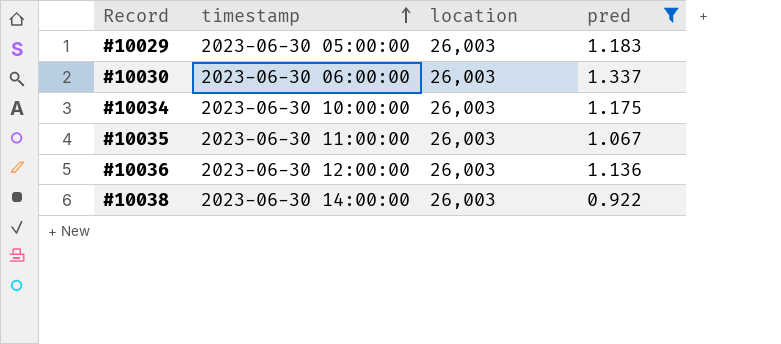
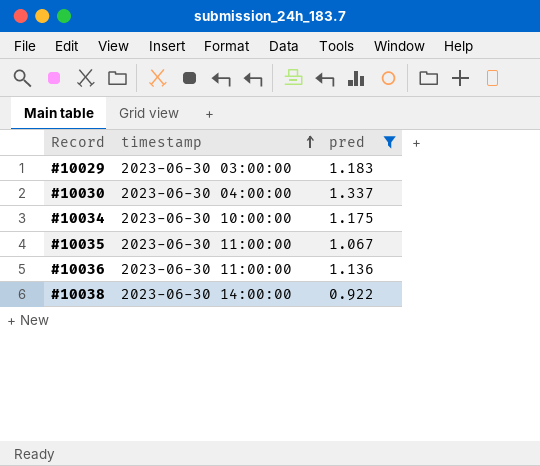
column location | position: 3 -> none
#10029 | timestamp: 2023-06-30 05:00:00 -> 2023-06-30 03:00:00
#10030 | timestamp: 2023-06-30 06:00:00 -> 2023-06-30 04:00:00
#10036 | timestamp: 2023-06-30 12:00:00 -> 2023-06-30 11:00:00

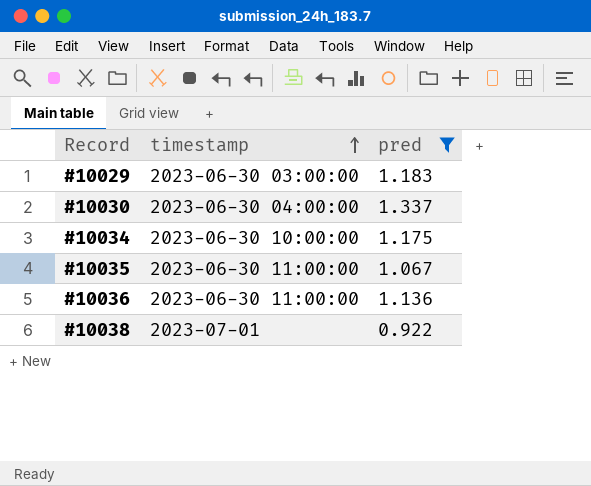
#10038 | timestamp: 2023-06-30 14:00:00 -> 2023-07-01

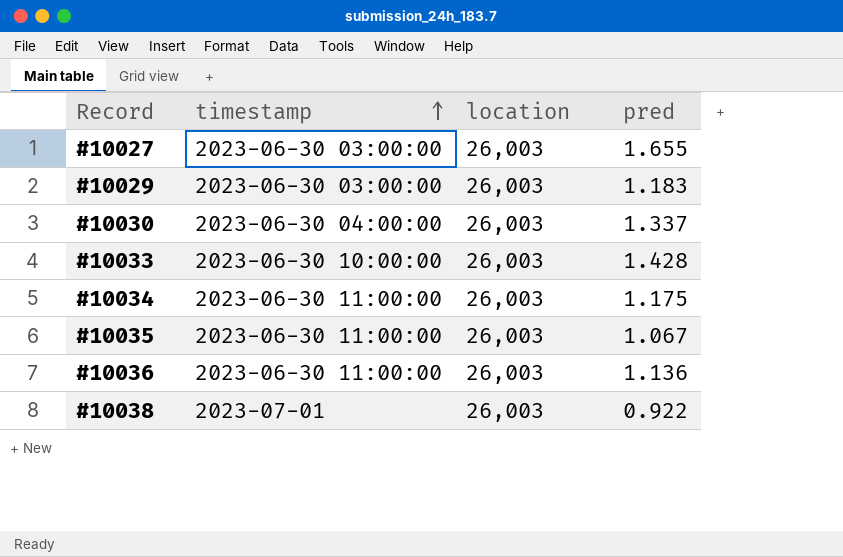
filter: pred <= 1.337 -> none
column location | position: none -> 3
#10034 | timestamp: 2023-06-30 10:00:00 -> 2023-06-30 11:00:00

